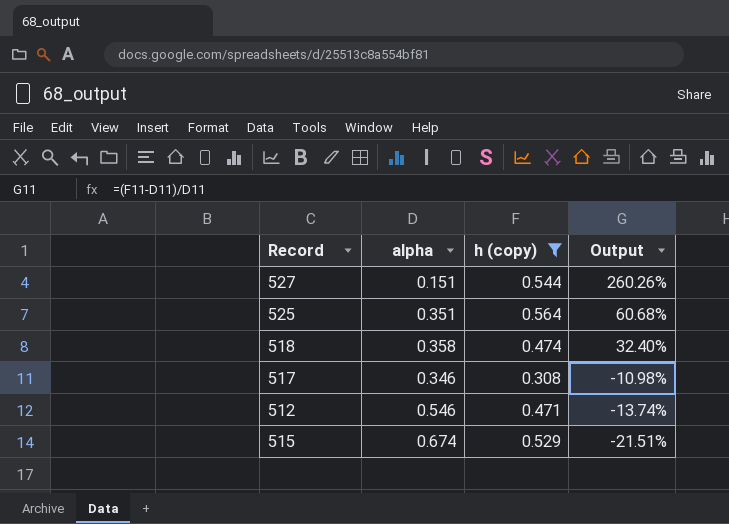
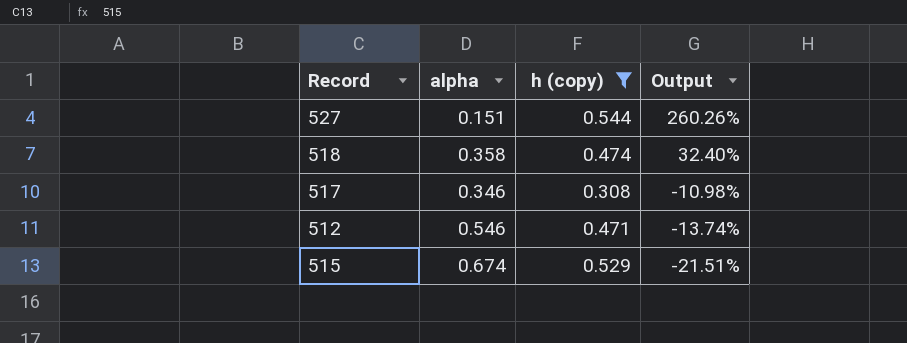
row 525: 0.351 | 0.564 | 60.68% -> none

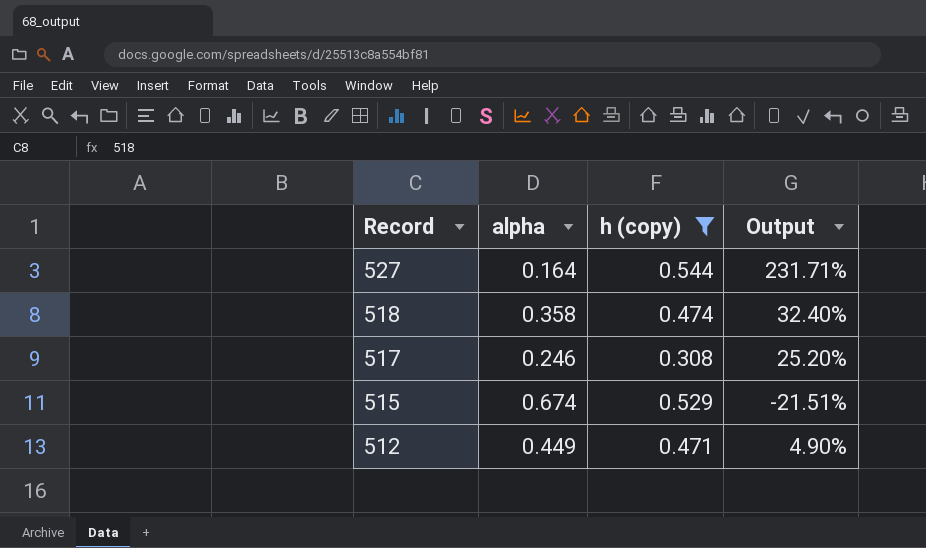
row order: Output descending -> Record descending
527 | alpha: 0.151 -> 0.164
527 | Output: 260.26% -> 231.71%
517 | alpha: 0.346 -> 0.246
517 | Output: -10.98% -> 25.20%
512 | alpha: 0.546 -> 0.449
512 | Output: -13.74% -> 4.90%

